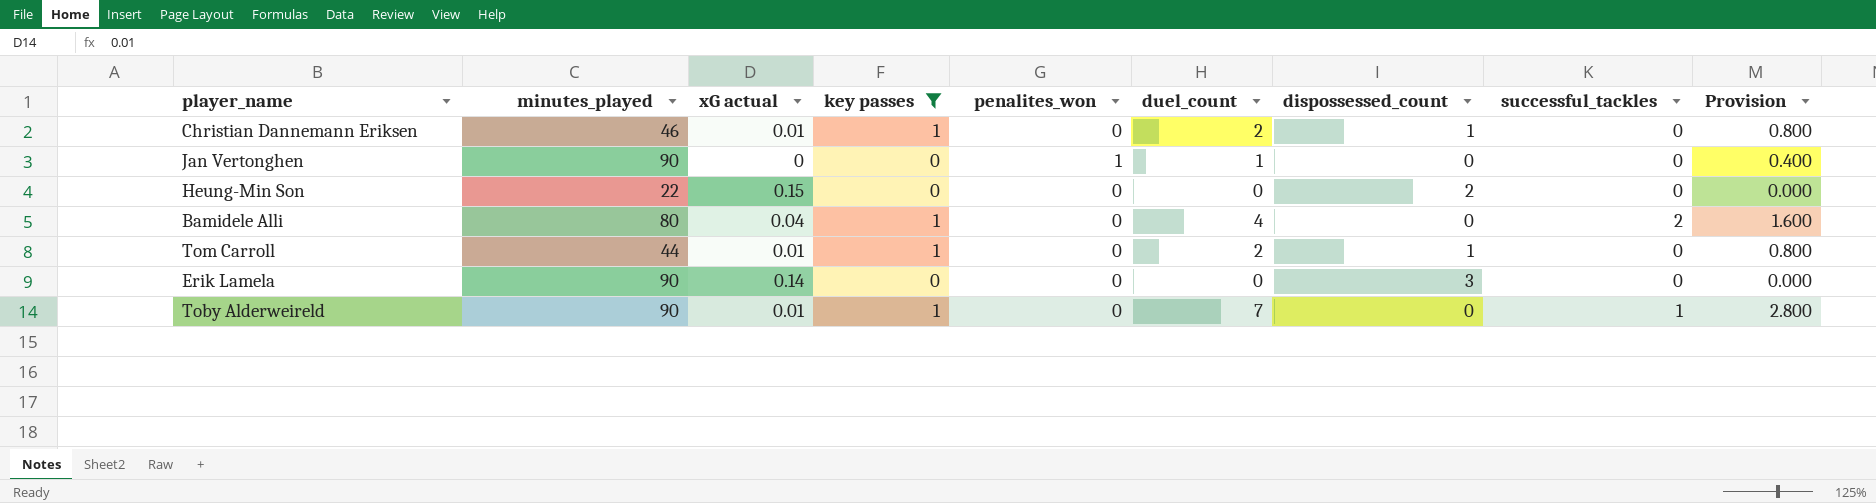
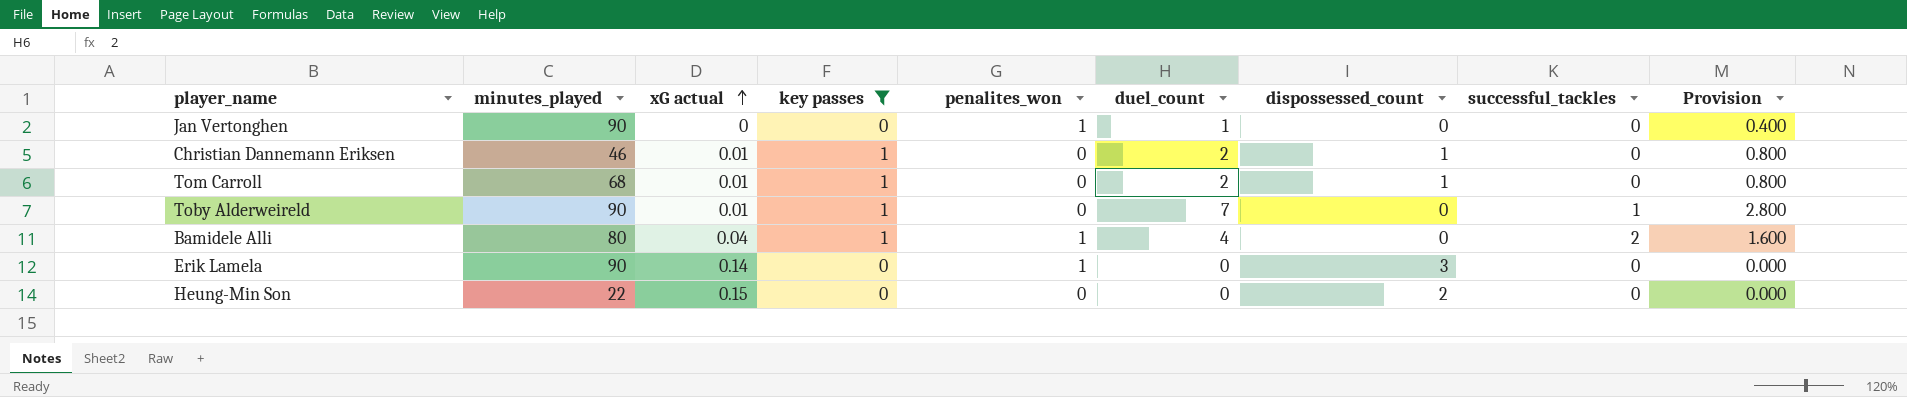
row order: none -> xG actual ascending
Tom Carroll | minutes_played: 44 -> 68
Bamidele Alli | penalites_won: 0 -> 1
Erik Lamela | penalites_won: 0 -> 1

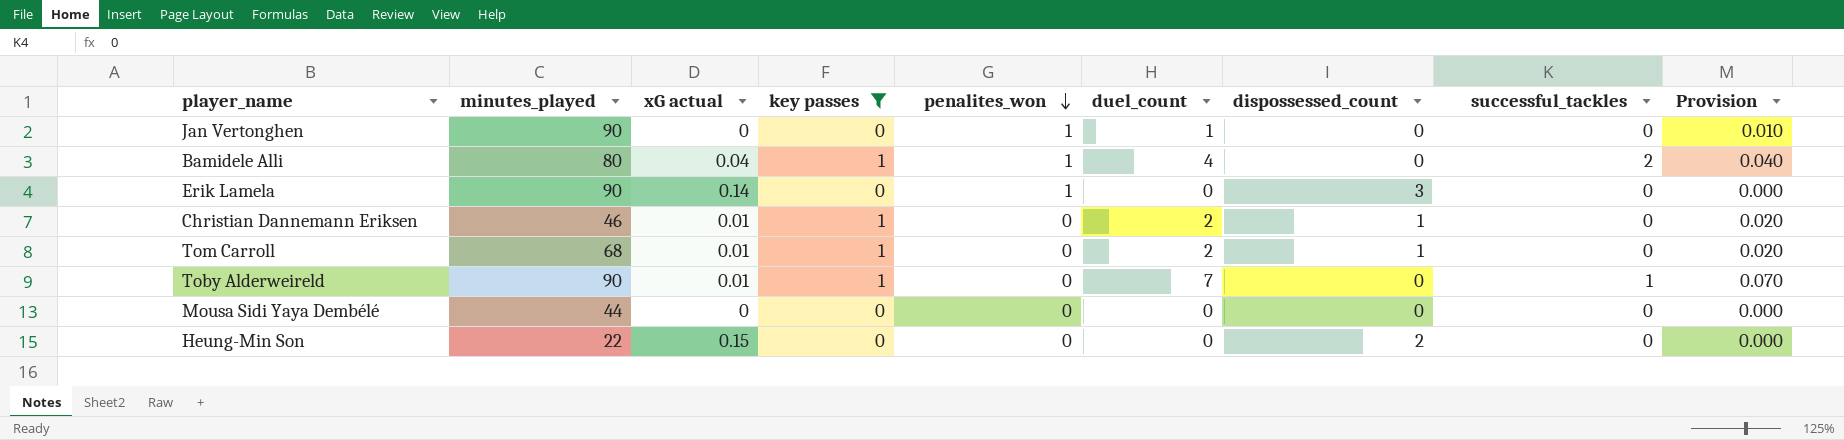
row order: xG actual ascending -> penalites_won descending
column Provision | formula: [duel_count] * 0.4 -> [duel_count] * 0.01
row Mousa Sidi Yaya Dembélé: none -> 44 | 0 | 0 | 0 | 0 | 0 | 0 | 0.000

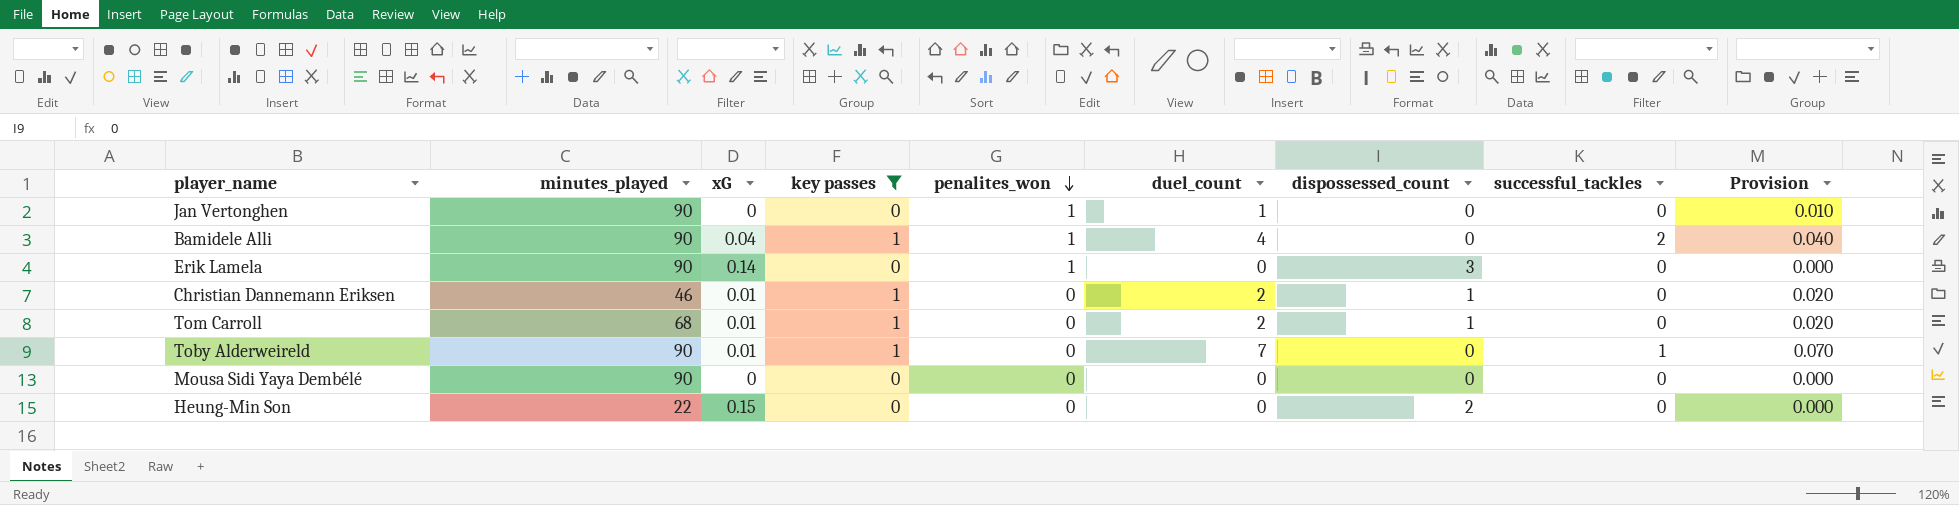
column name: xG actual -> xG
Bamidele Alli | minutes_played: 80 -> 90
Mousa Sidi Yaya Dembélé | minutes_played: 44 -> 90

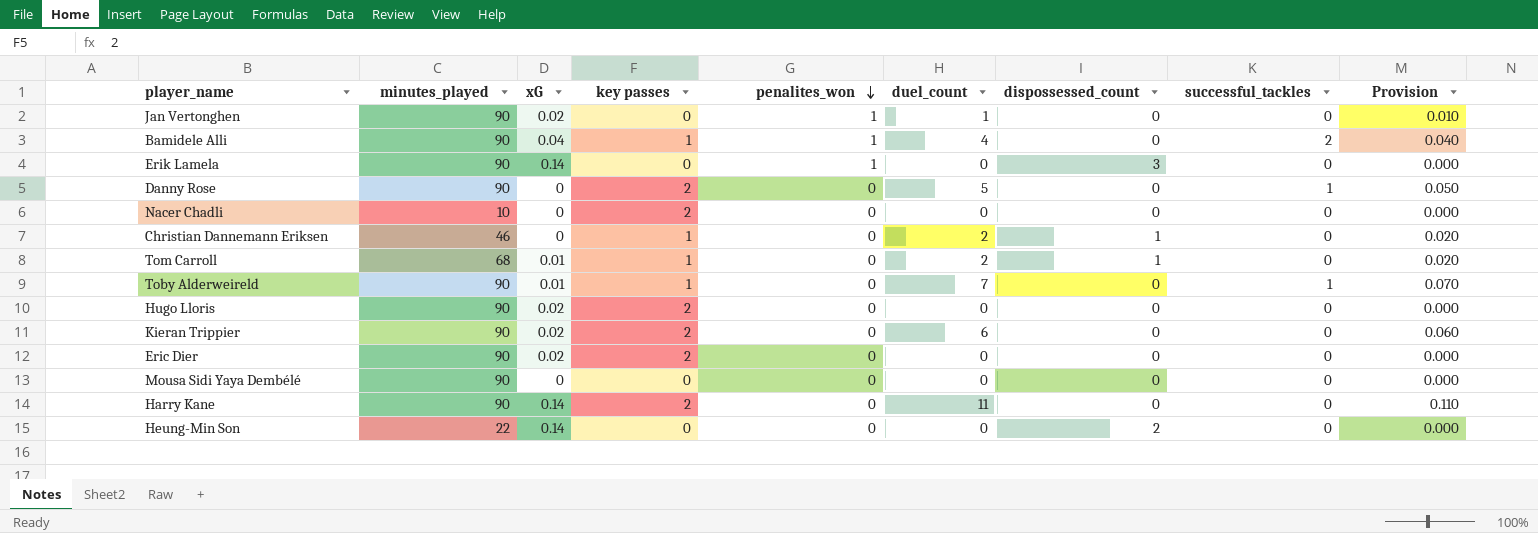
filter: key passes != 2 -> none
Jan Vertonghen | xG: 0 -> 0.02
Christian Dannemann Eriksen | xG: 0.01 -> 0
Heung-Min Son | xG: 0.15 -> 0.14

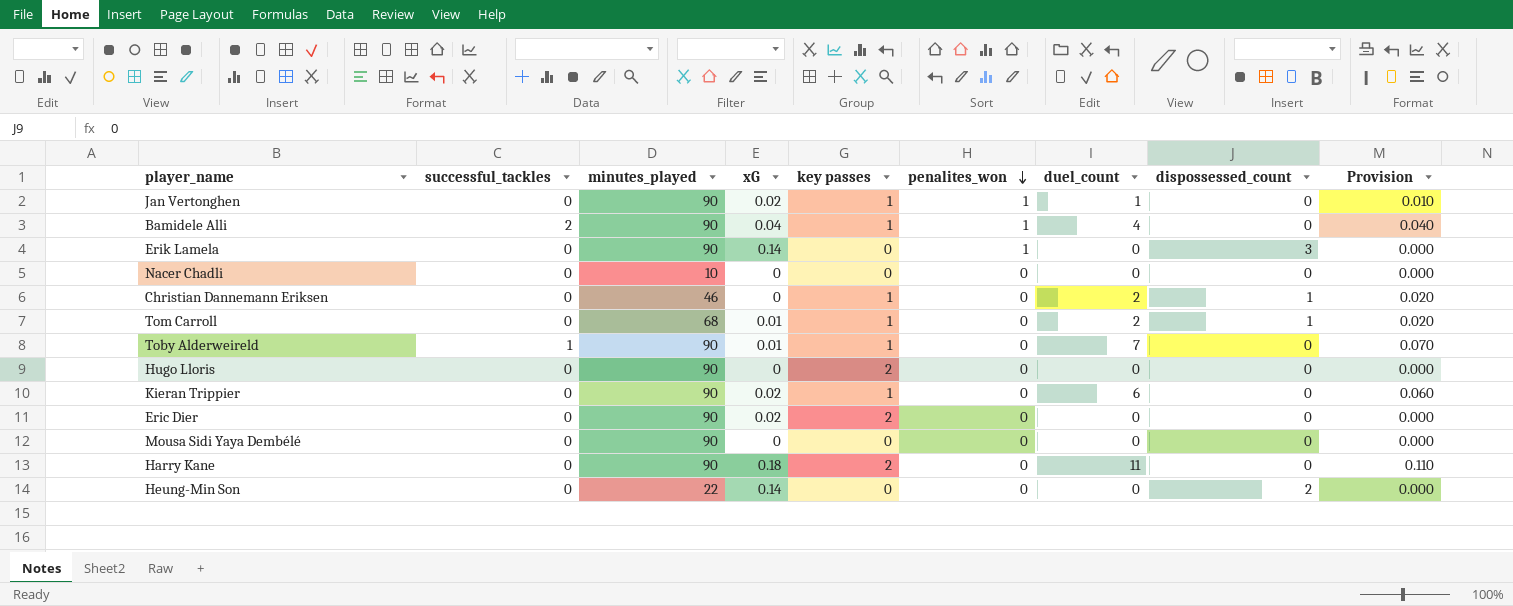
column successful_tackles | position: 8 -> 2
row Danny Rose: 90 | 0 | 2 | 0 | 5 | 0 | 1 | 0.050 -> none
Jan Vertonghen | key passes: 0 -> 1
Nacer Chadli | key passes: 2 -> 0
Hugo Lloris | xG: 0.02 -> 0
Kieran Trippier | key passes: 2 -> 1
Harry Kane | xG: 0.14 -> 0.18

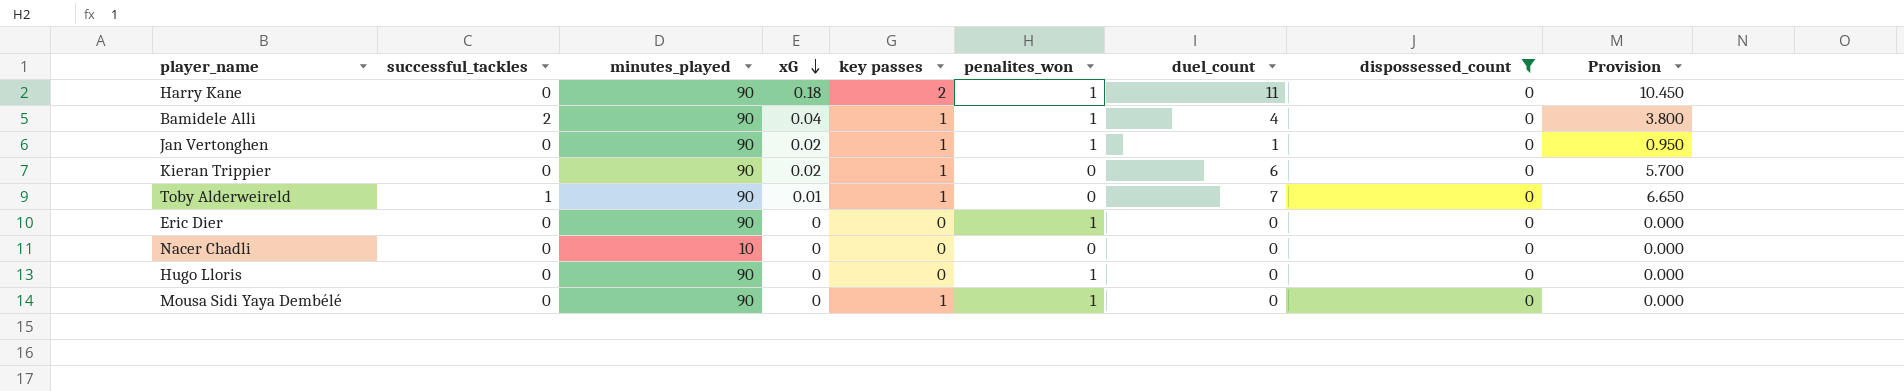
filter: none -> dispossessed_count = 0
row order: penalites_won descending -> xG descending
column Provision | formula: [duel_count] * 0.01 -> [duel_count] * 0.95
Harry Kane | penalites_won: 0 -> 1
Eric Dier | xG: 0.02 -> 0
Eric Dier | key passes: 2 -> 0
Eric Dier | penalites_won: 0 -> 1
Hugo Lloris | key passes: 2 -> 0
Hugo Lloris | penalites_won: 0 -> 1
Mousa Sidi Yaya Dembélé | key passes: 0 -> 1
Mousa Sidi Yaya Dembélé | penalites_won: 0 -> 1

